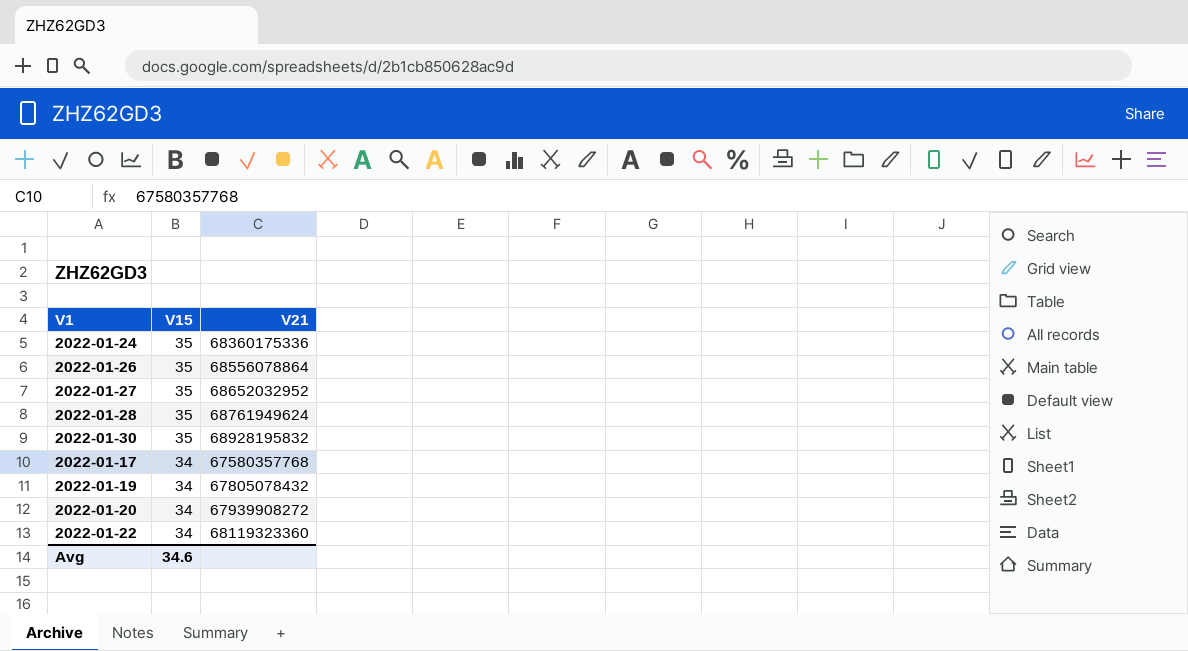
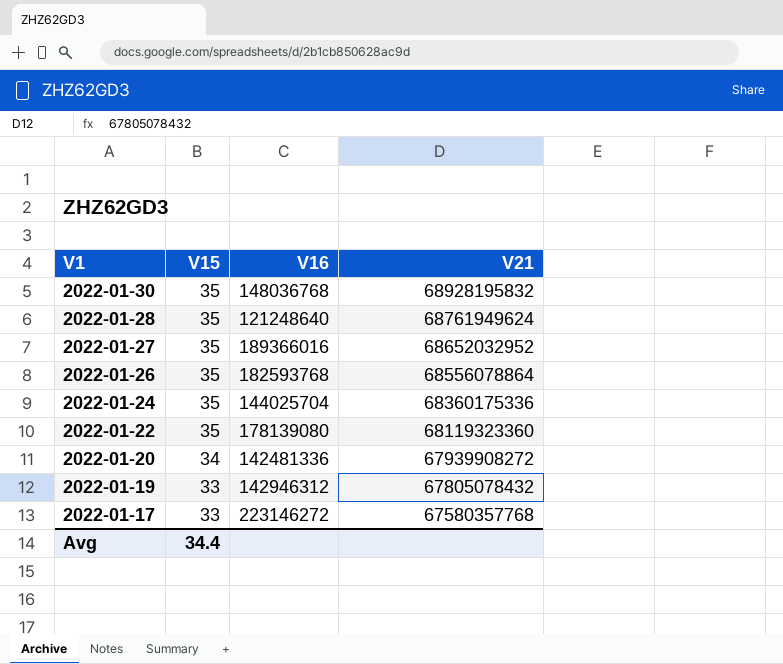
row order: V15 descending -> V1 descending
column V16 | position: none -> 3
2022-01-22 | V15: 34 -> 35
2022-01-19 | V15: 34 -> 33
2022-01-17 | V15: 34 -> 33
Avg | V15: 34.6 -> 34.4

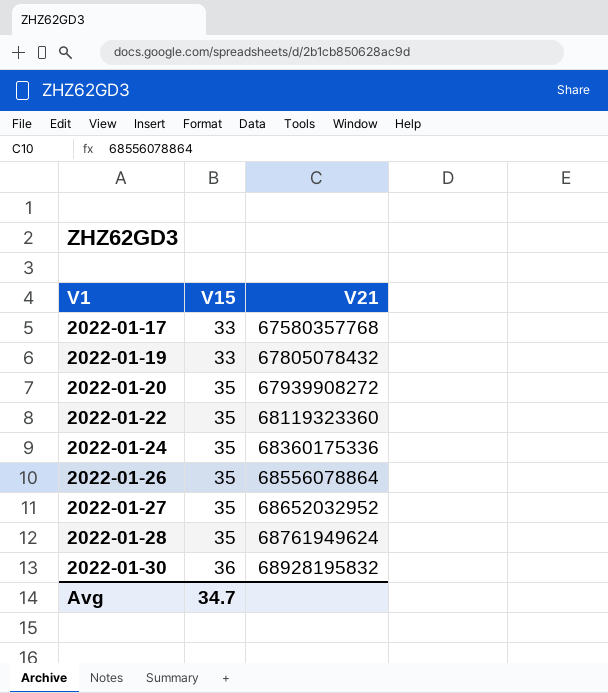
row order: V1 descending -> V1 ascending
column V16 | position: 3 -> none
2022-01-20 | V15: 34 -> 35
2022-01-30 | V15: 35 -> 36
Avg | V15: 34.4 -> 34.7

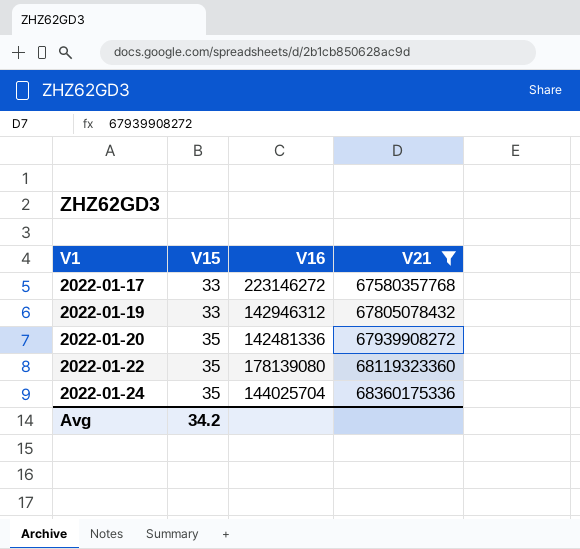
filter: none -> V21 <= 68360175336
column V16 | position: none -> 3
Avg | V15: 34.7 -> 34.2

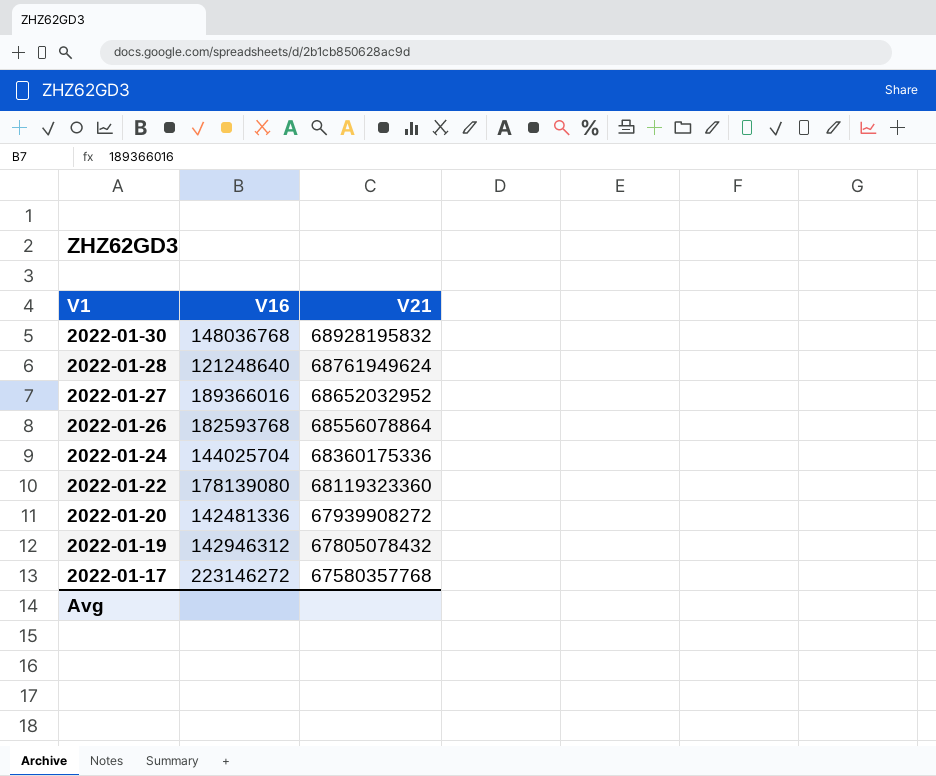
filter: V21 <= 68360175336 -> none
row order: V1 ascending -> V1 descending
column V15 | position: 2 -> none

